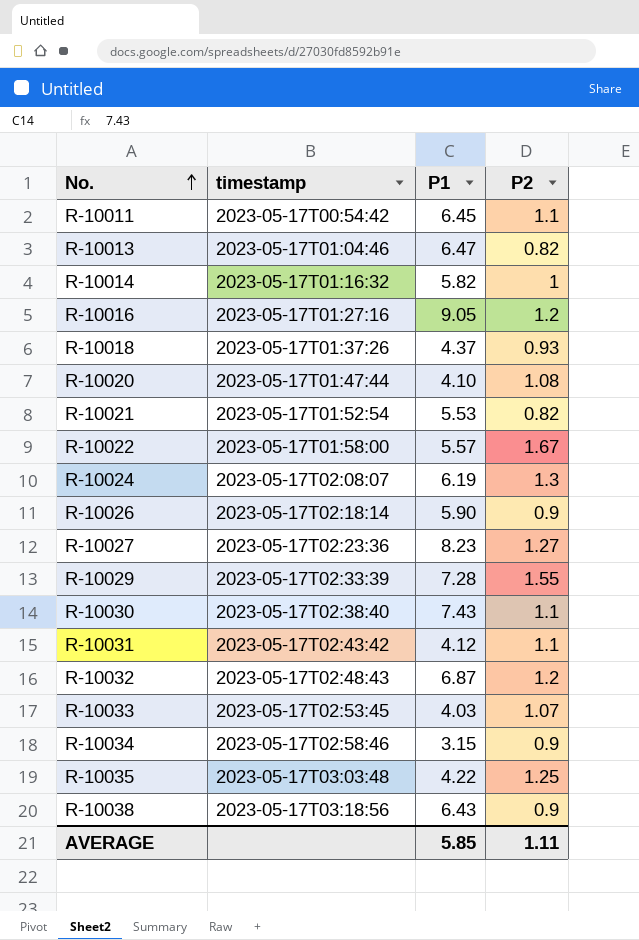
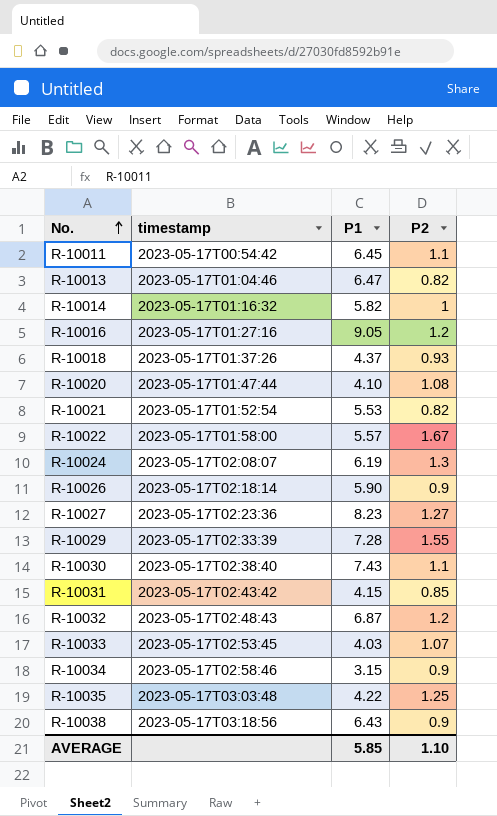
R-10031 | P1: 4.12 -> 4.15
R-10031 | P2: 1.1 -> 0.85
AVERAGE | P2: 1.11 -> 1.10

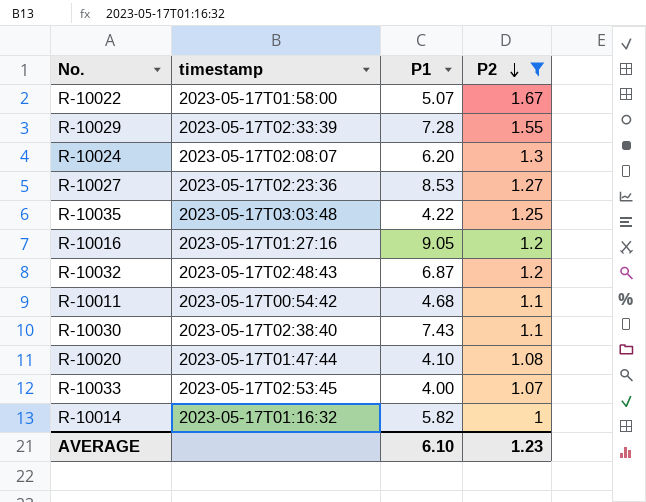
filter: none -> P2 >= 1
row order: No. ascending -> P2 descending
R-10022 | P1: 5.57 -> 5.07
R-10024 | P1: 6.19 -> 6.20
R-10027 | P1: 8.23 -> 8.53
R-10011 | P1: 6.45 -> 4.68
R-10033 | P1: 4.03 -> 4.00
AVERAGE | P1: 5.85 -> 6.10
AVERAGE | P2: 1.10 -> 1.23

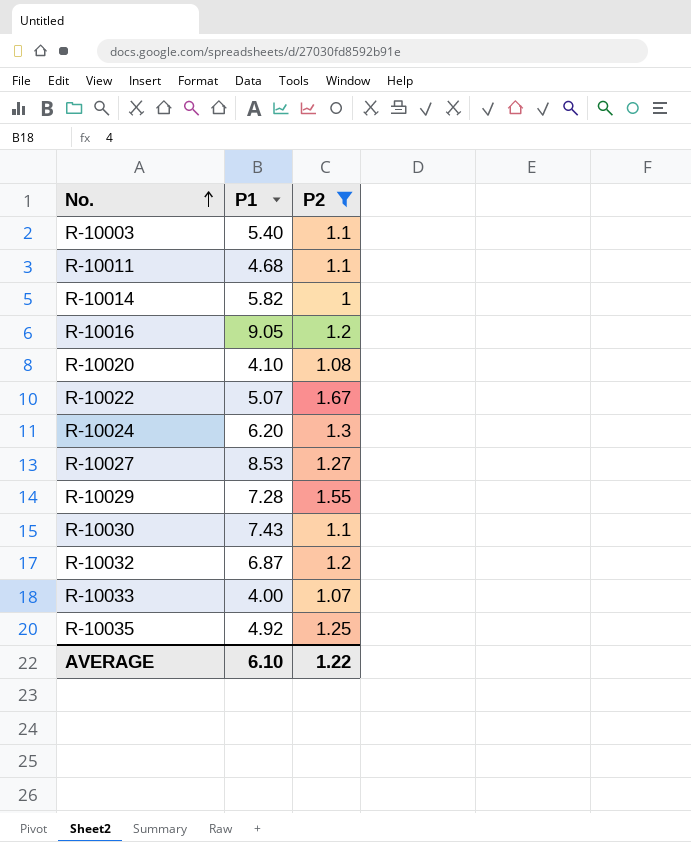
row order: P2 descending -> No. ascending
column timestamp | position: 2 -> none
row R-10003: none -> 5.40 | 1.1
R-10035 | P1: 4.22 -> 4.92
AVERAGE | P2: 1.23 -> 1.22

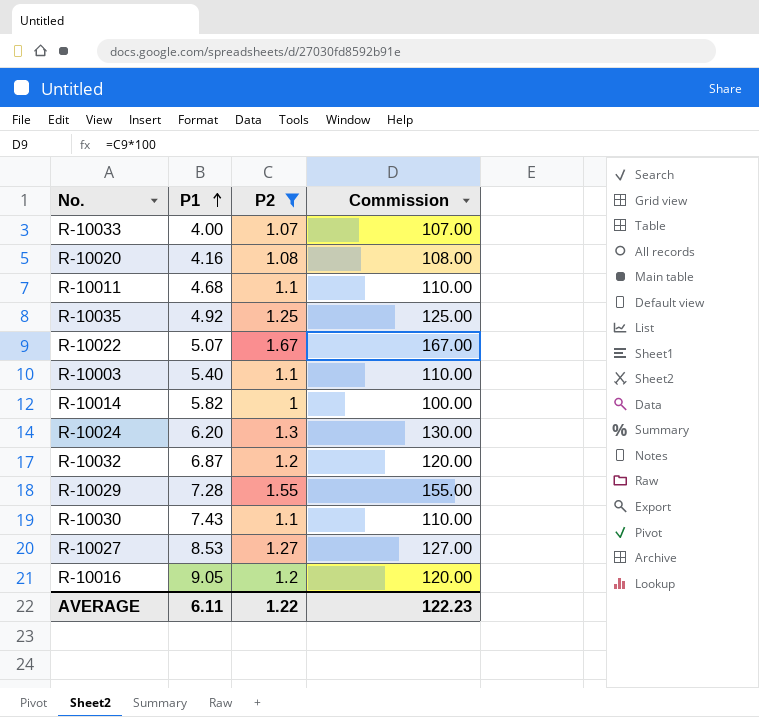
row order: No. ascending -> P1 ascending
column Commission | formula: none -> [P2] * 100
R-10020 | P1: 4.10 -> 4.16
AVERAGE | P1: 6.10 -> 6.11

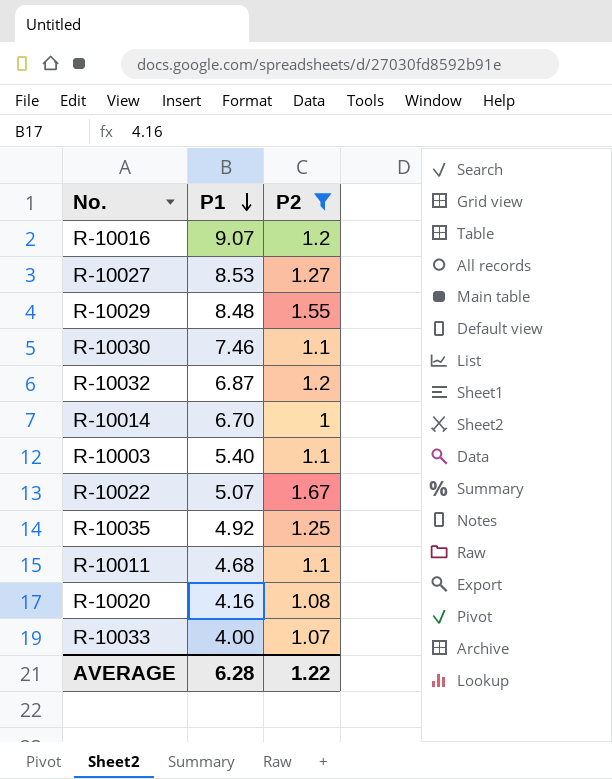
row order: P1 ascending -> P1 descending
column Commission | formula: [P2] * 100 -> none
row R-10024: 6.20 | 1.3 | 130.00 -> none
R-10016 | P1: 9.05 -> 9.07
R-10029 | P1: 7.28 -> 8.48
R-10030 | P1: 7.43 -> 7.46
R-10014 | P1: 5.82 -> 6.70
AVERAGE | P1: 6.11 -> 6.28

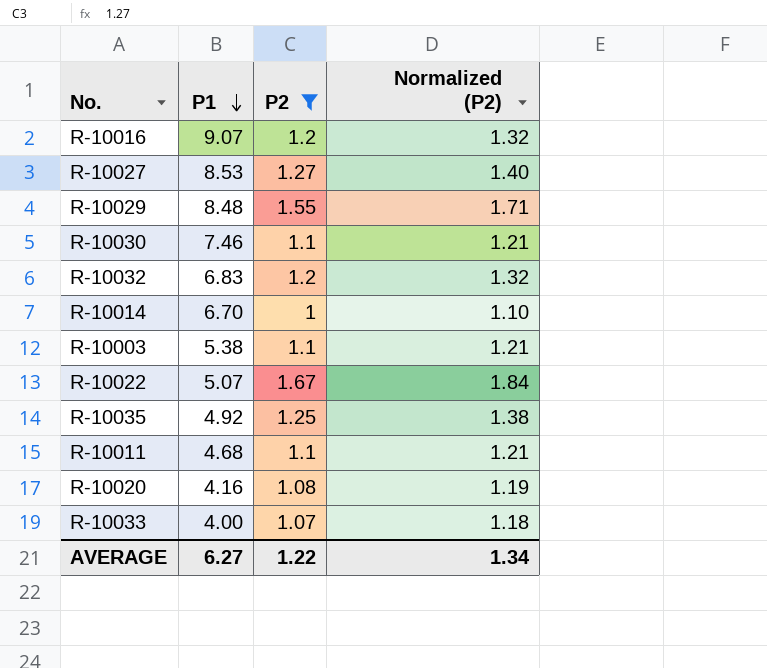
column Normalized (P2) | formula: none -> [P2] * 1.1
R-10032 | P1: 6.87 -> 6.83
R-10003 | P1: 5.40 -> 5.38
AVERAGE | P1: 6.28 -> 6.27

